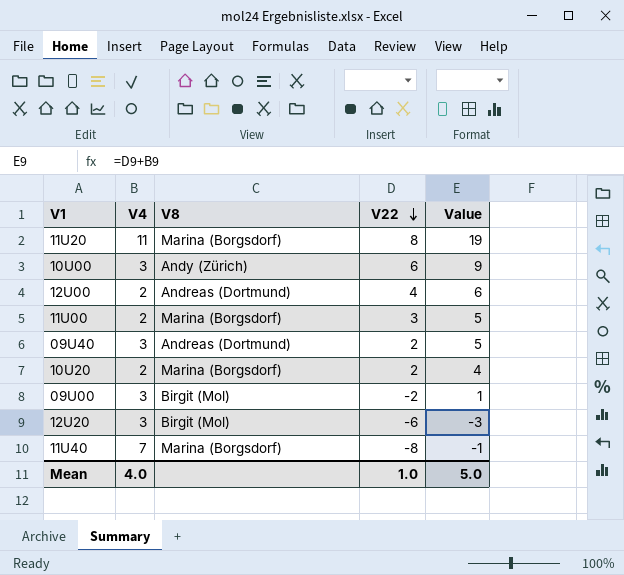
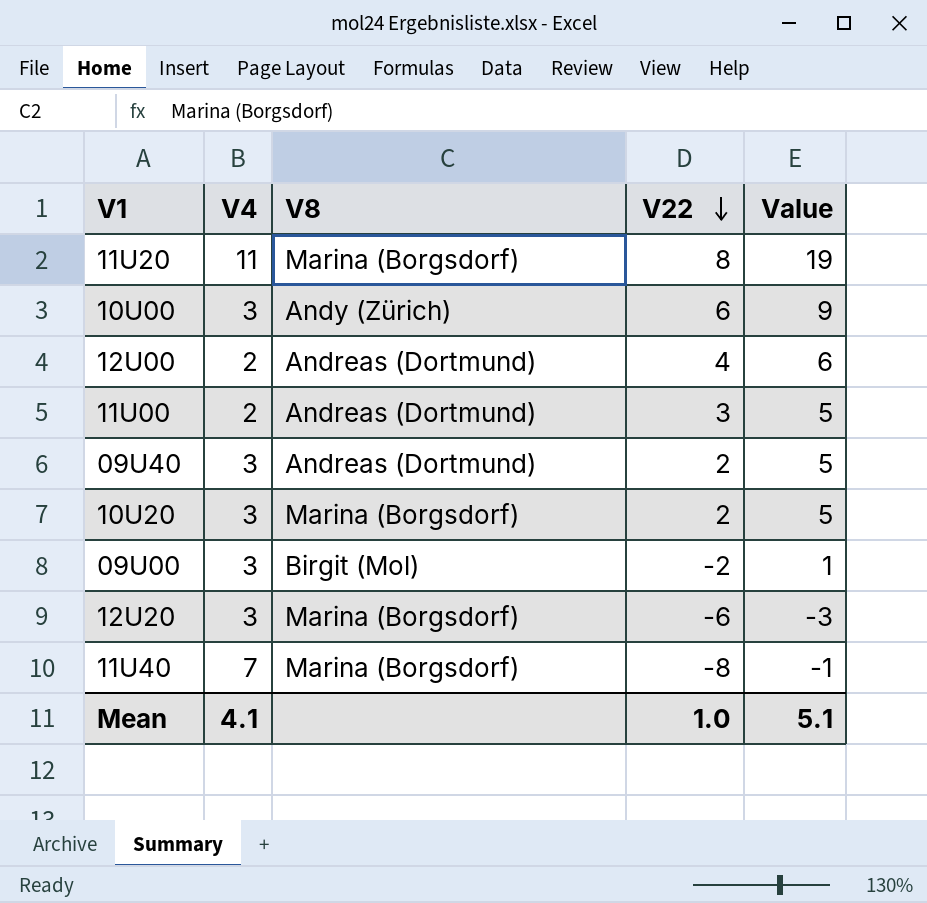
11U00 | V8: Marina (Borgsdorf) -> Andreas (Dortmund)
10U20 | V4: 2 -> 3
10U20 | Value: 4 -> 5
12U20 | V8: Birgit (Mol) -> Marina (Borgsdorf)
Mean | V4: 4.0 -> 4.1
Mean | Value: 5.0 -> 5.1

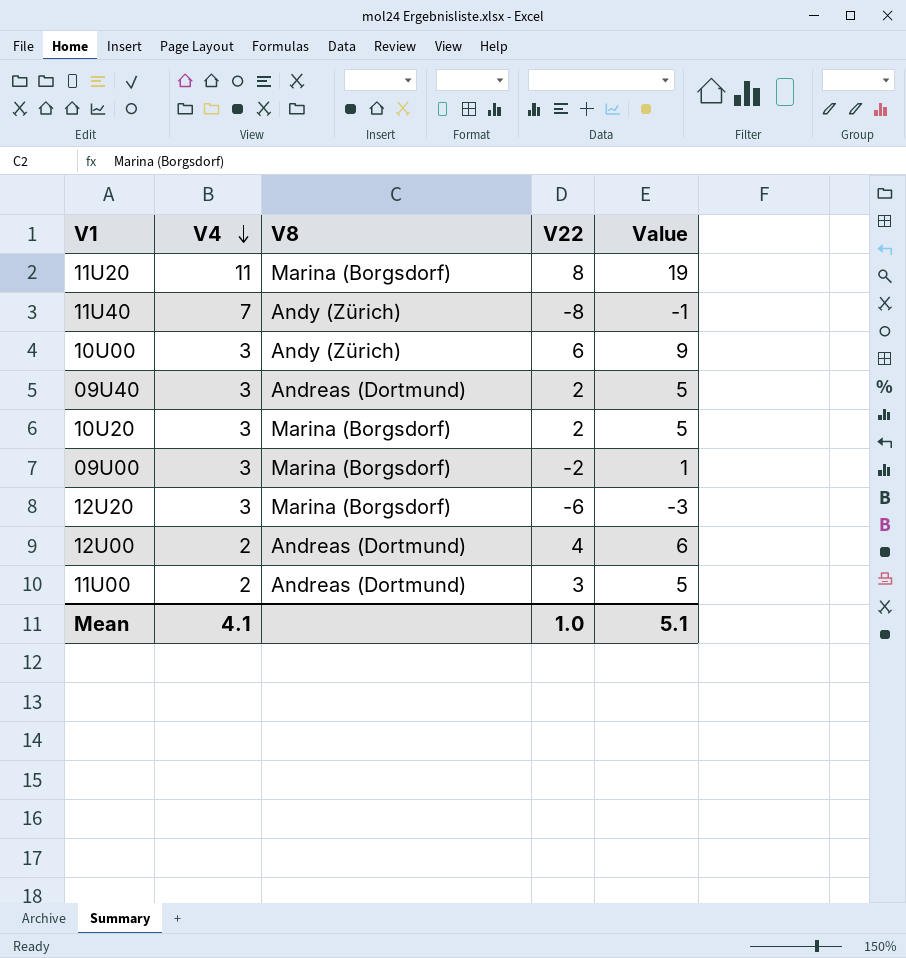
row order: V22 descending -> V4 descending
11U40 | V8: Marina (Borgsdorf) -> Andy (Zürich)
09U00 | V8: Birgit (Mol) -> Marina (Borgsdorf)

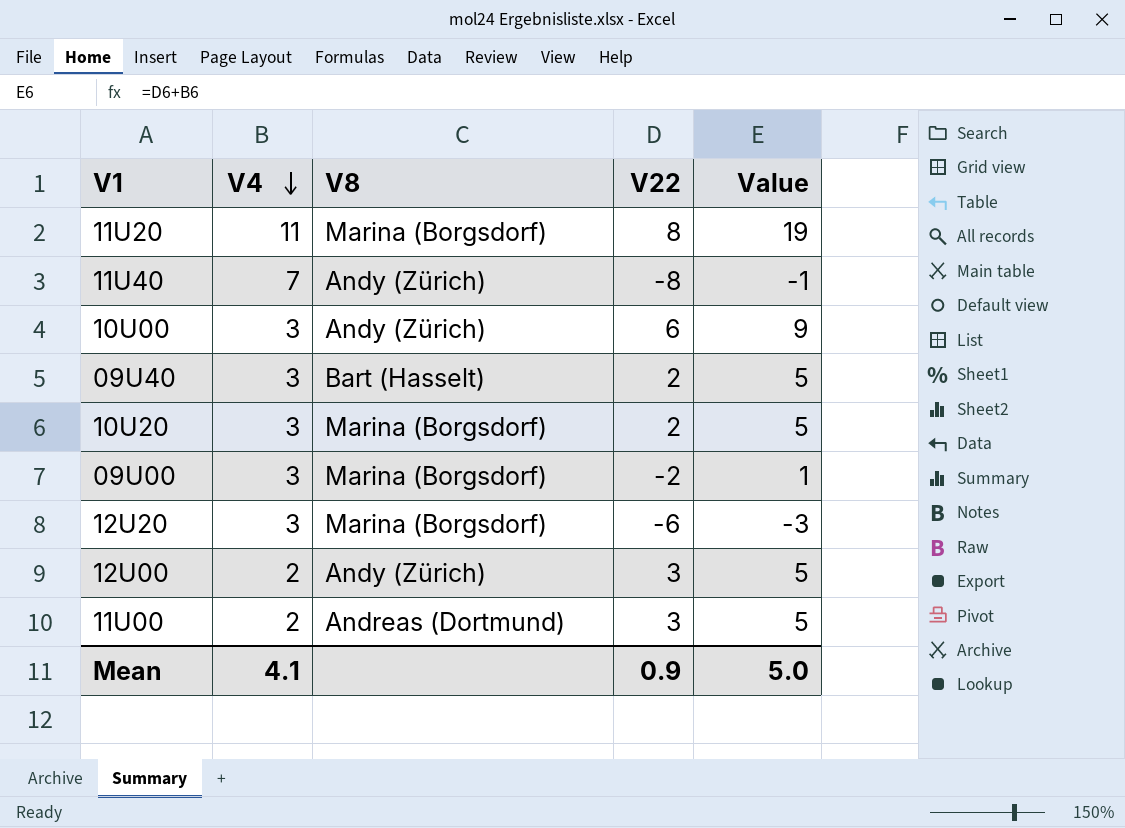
09U40 | V8: Andreas (Dortmund) -> Bart (Hasselt)
12U00 | V8: Andreas (Dortmund) -> Andy (Zürich)
12U00 | V22: 4 -> 3
12U00 | Value: 6 -> 5
Mean | V22: 1.0 -> 0.9
Mean | Value: 5.1 -> 5.0

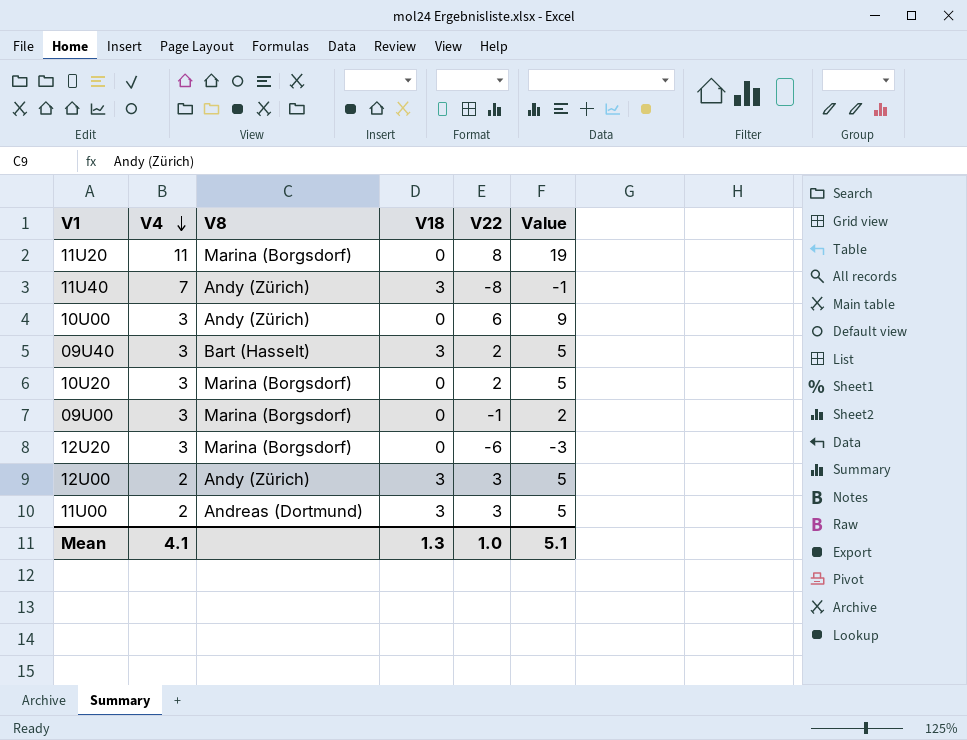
column V18 | position: none -> 4
09U00 | V22: -2 -> -1
09U00 | Value: 1 -> 2
Mean | V22: 0.9 -> 1.0
Mean | Value: 5.0 -> 5.1

